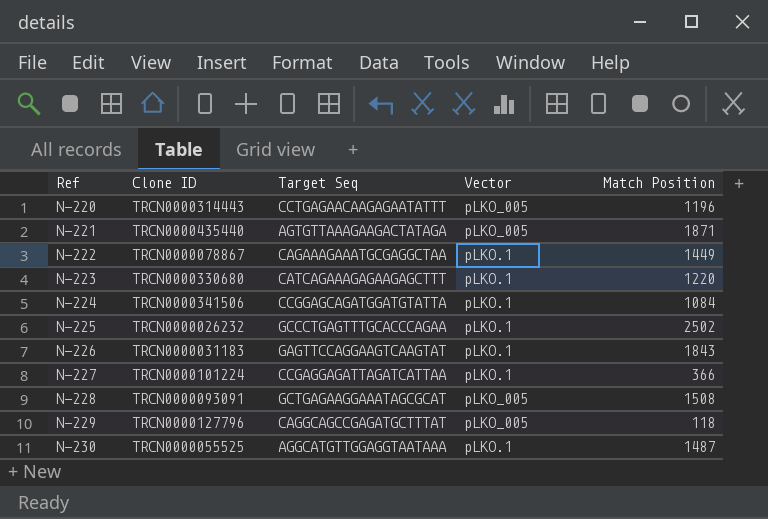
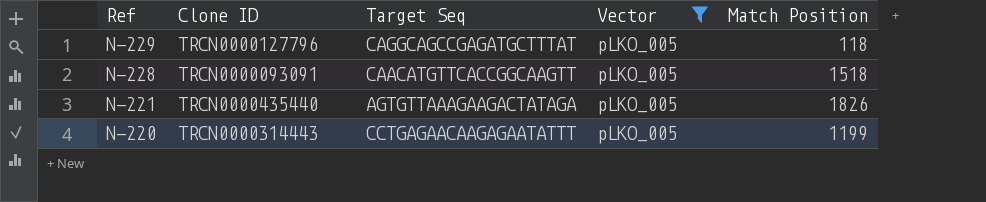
filter: none -> Vector = pLKO_005
row order: Ref ascending -> Ref descending
N-228 | Target Seq: GCTGAGAAGGAAATAGCGCAT -> CAACATGTTCACCGGCAAGTT
N-228 | Match Position: 1508 -> 1518
N-221 | Match Position: 1871 -> 1826
N-220 | Match Position: 1196 -> 1199

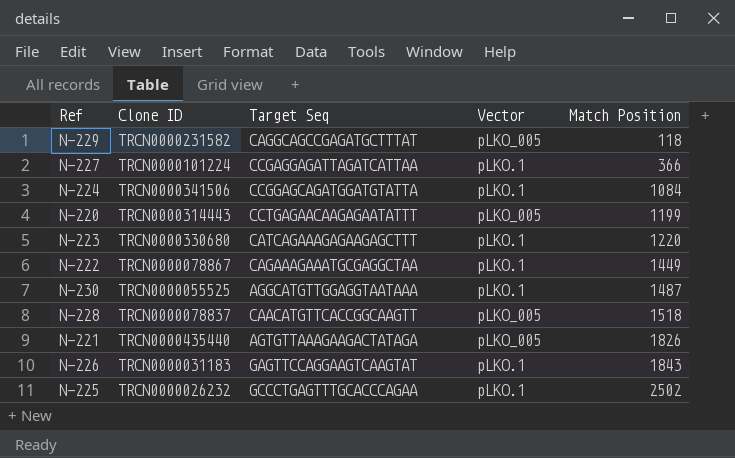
filter: Vector = pLKO_005 -> none
row order: Ref descending -> Match Position ascending
N-229 | Clone ID: TRCN0000127796 -> TRCN0000231582
N-228 | Clone ID: TRCN0000093091 -> TRCN0000078837

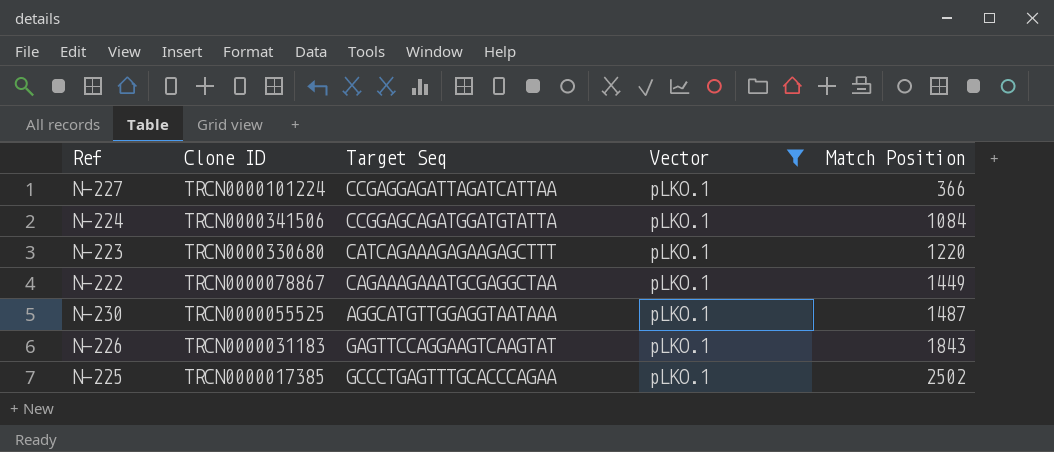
filter: none -> Vector = pLKO.1
N-225 | Clone ID: TRCN0000026232 -> TRCN0000017385

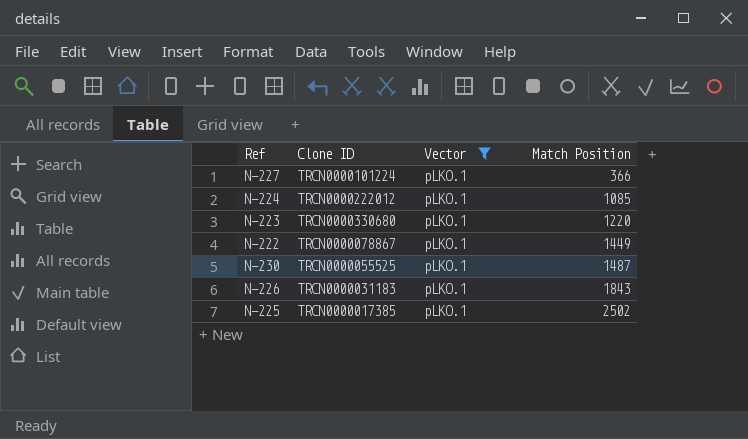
column Target Seq | position: 3 -> none
N-224 | Clone ID: TRCN0000341506 -> TRCN0000222012
N-224 | Match Position: 1084 -> 1085

